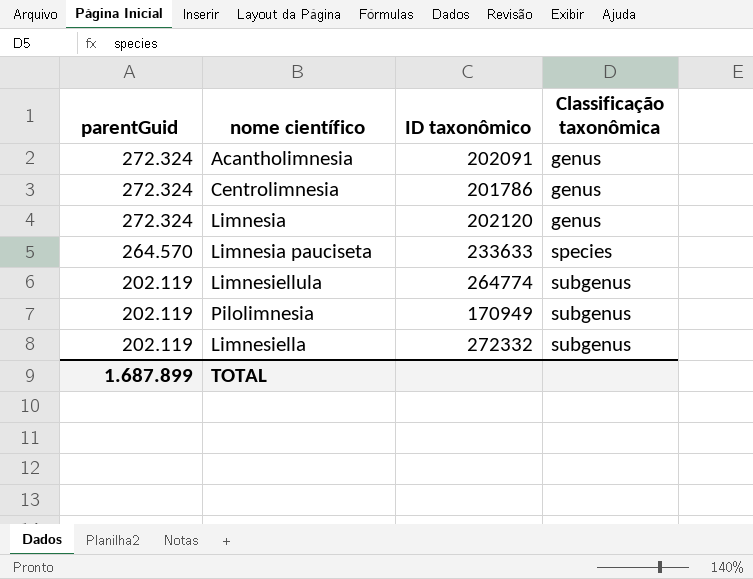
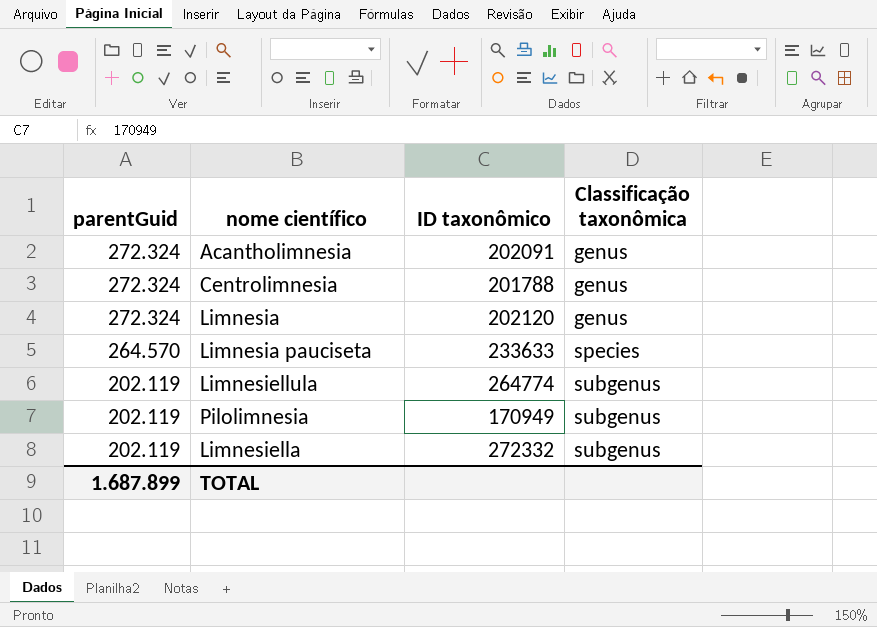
Centrolimnesia | ID taxonômico: 201786 -> 201788

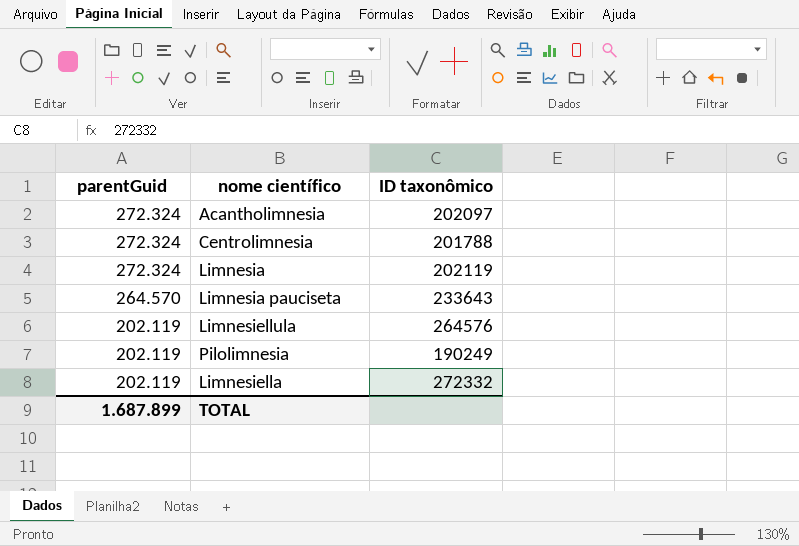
column Classificação taxonômica | position: 4 -> none
Acantholimnesia | ID taxonômico: 202091 -> 202097
Limnesia | ID taxonômico: 202120 -> 202119
Limnesia pauciseta | ID taxonômico: 233633 -> 233643
Limnesiellula | ID taxonômico: 264774 -> 264576
Pilolimnesia | ID taxonômico: 170949 -> 190249

